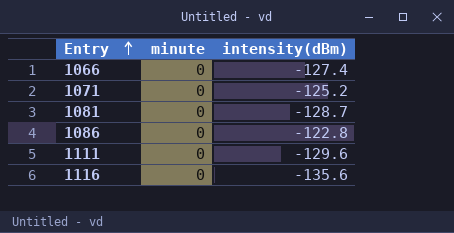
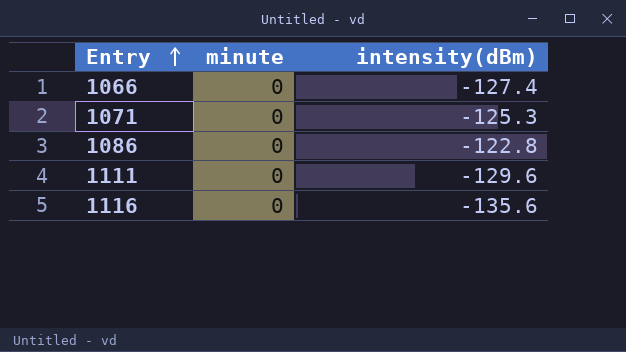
row 1081: 0 | -128.7 -> none
1071 | intensity(dBm): -125.2 -> -125.3

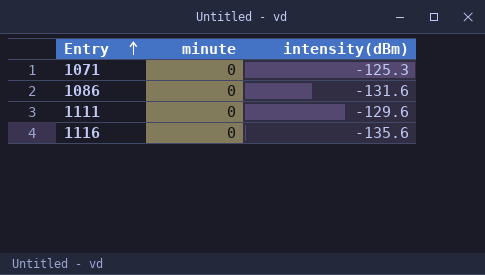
row 1066: 0 | -127.4 -> none
1086 | intensity(dBm): -122.8 -> -131.6

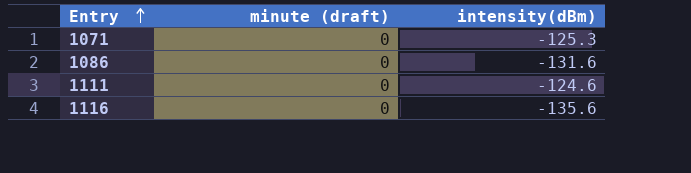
column name: minute -> minute (draft)
1111 | intensity(dBm): -129.6 -> -124.6

